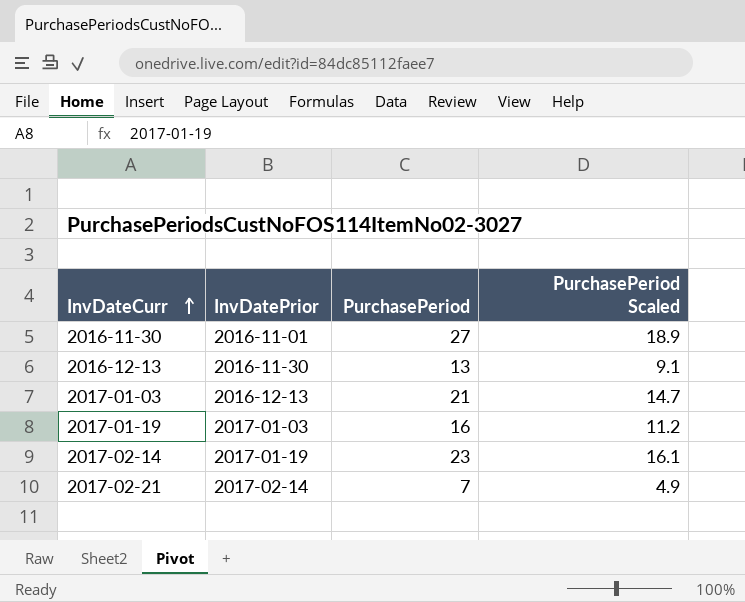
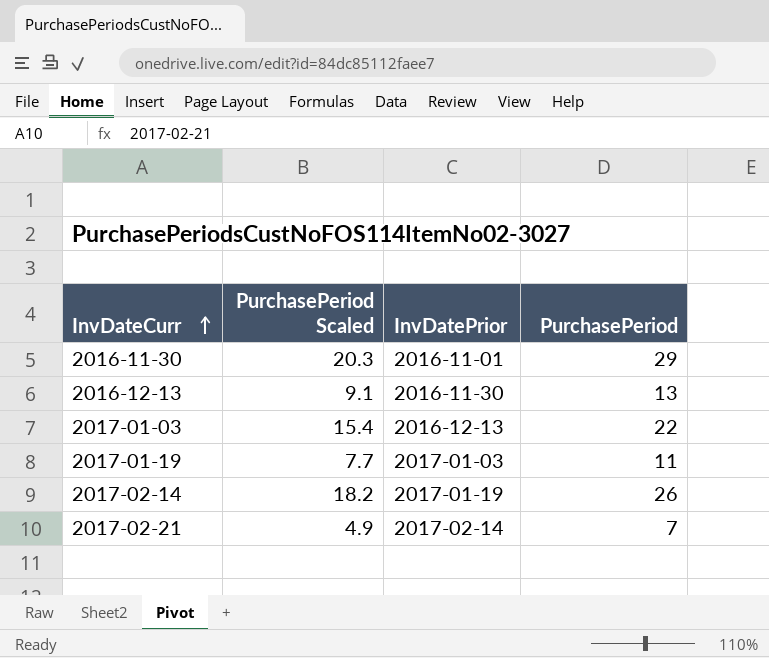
column PurchasePeriod Scaled | position: 4 -> 2
2016-11-30 | PurchasePeriod Scaled: 18.9 -> 20.3
2016-11-30 | PurchasePeriod: 27 -> 29
2017-01-03 | PurchasePeriod Scaled: 14.7 -> 15.4
2017-01-03 | PurchasePeriod: 21 -> 22
2017-01-19 | PurchasePeriod Scaled: 11.2 -> 7.7
2017-01-19 | PurchasePeriod: 16 -> 11
2017-02-14 | PurchasePeriod Scaled: 16.1 -> 18.2
2017-02-14 | PurchasePeriod: 23 -> 26

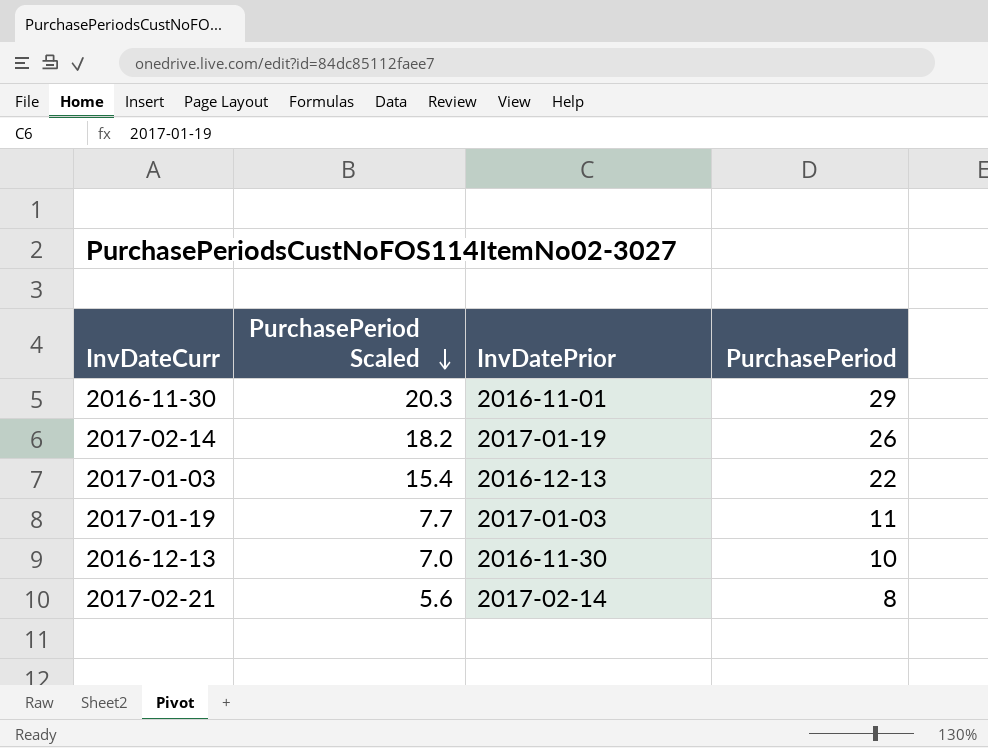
row order: InvDateCurr ascending -> PurchasePeriod Scaled descending
2016-12-13 | PurchasePeriod Scaled: 9.1 -> 7.0
2016-12-13 | PurchasePeriod: 13 -> 10
2017-02-21 | PurchasePeriod Scaled: 4.9 -> 5.6
2017-02-21 | PurchasePeriod: 7 -> 8

